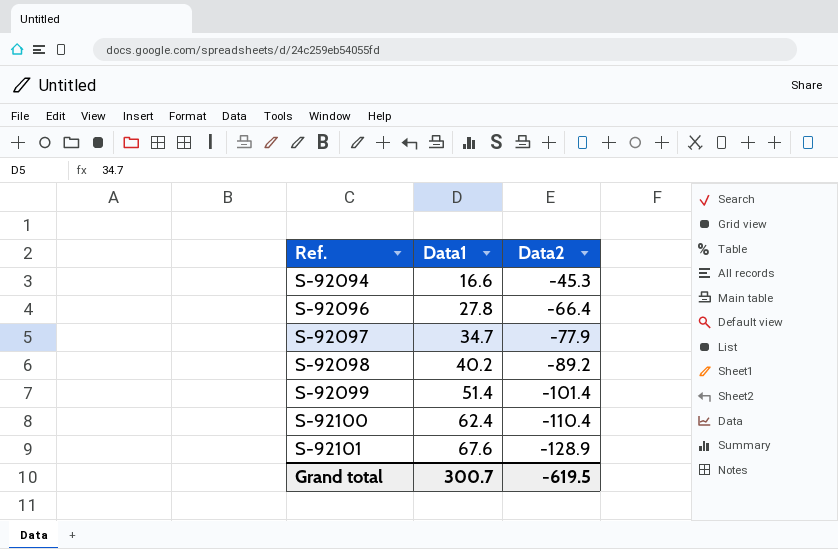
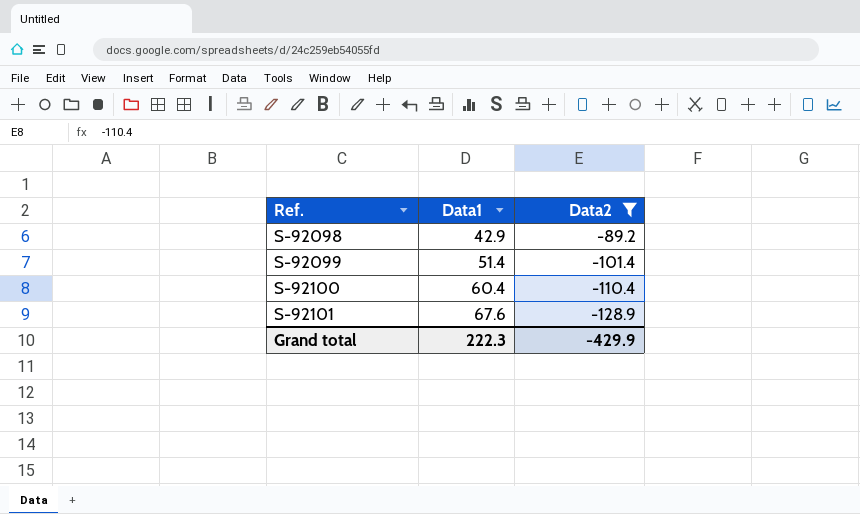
filter: none -> Data2 <= -89.2
S-92098 | Data1: 40.2 -> 42.9
S-92100 | Data1: 62.4 -> 60.4
Grand total | Data1: 300.7 -> 222.3
Grand total | Data2: -619.5 -> -429.9

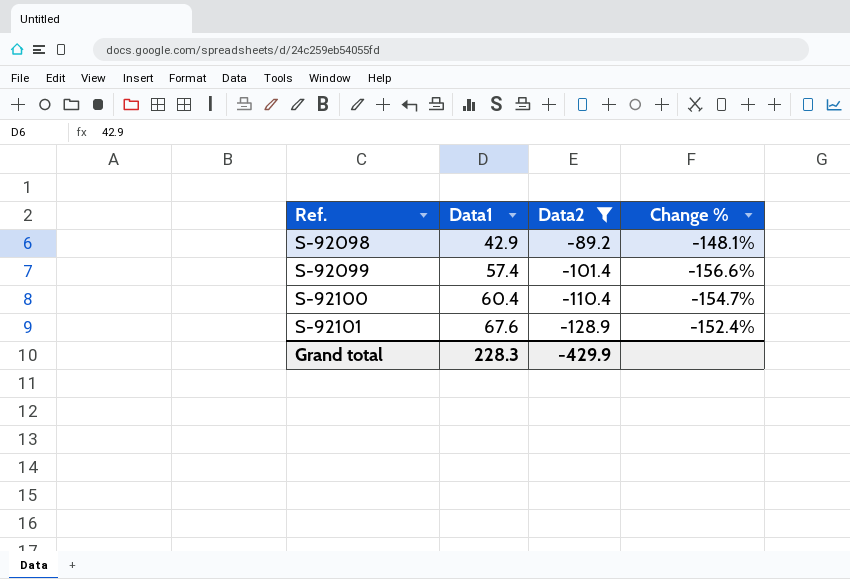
column Change % | formula: none -> ([Data1] - [Data2]) / [Data2]
S-92099 | Data1: 51.4 -> 57.4
Grand total | Data1: 222.3 -> 228.3

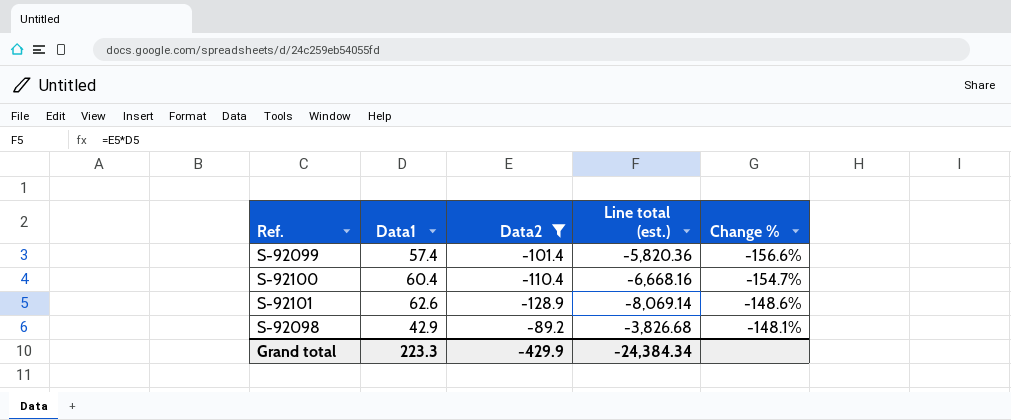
row order: Ref. ascending -> Change % ascending
column Line total (est.) | formula: none -> [Data1] * [Data2]
S-92101 | Data1: 67.6 -> 62.6
S-92101 | Change %: -152.4% -> -148.6%
Grand total | Data1: 228.3 -> 223.3

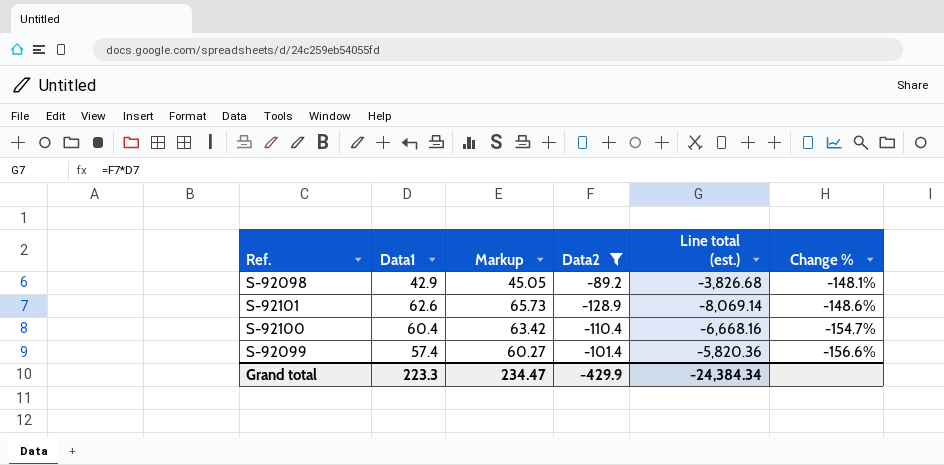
row order: Change % ascending -> Change % descending
column Markup | formula: none -> [Data1] * 1.05

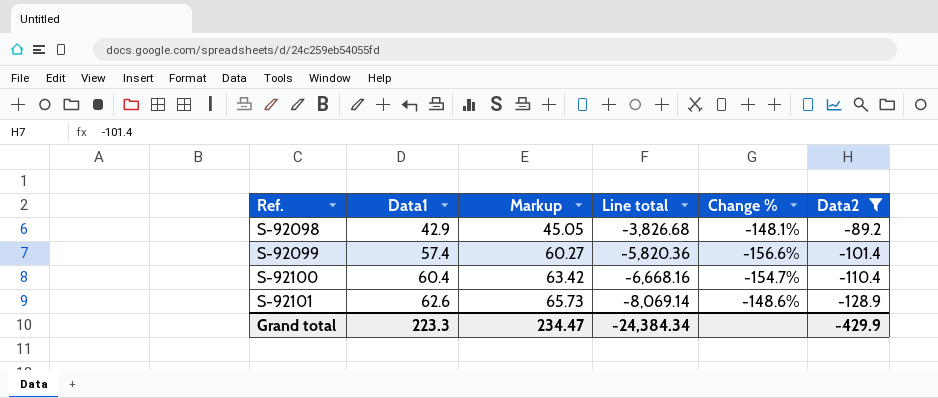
row order: Change % descending -> Ref. ascending
column name: Line total (est.) -> Line total
column Data2 | position: 4 -> 6

